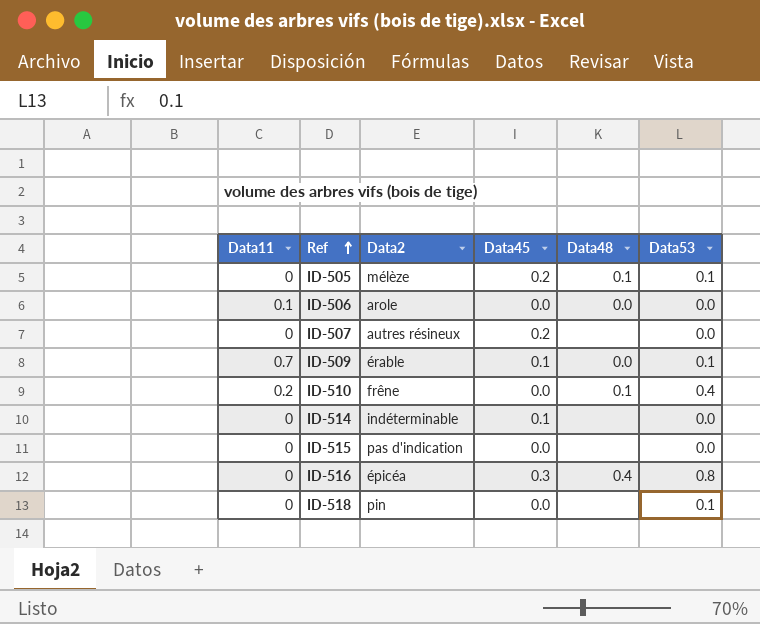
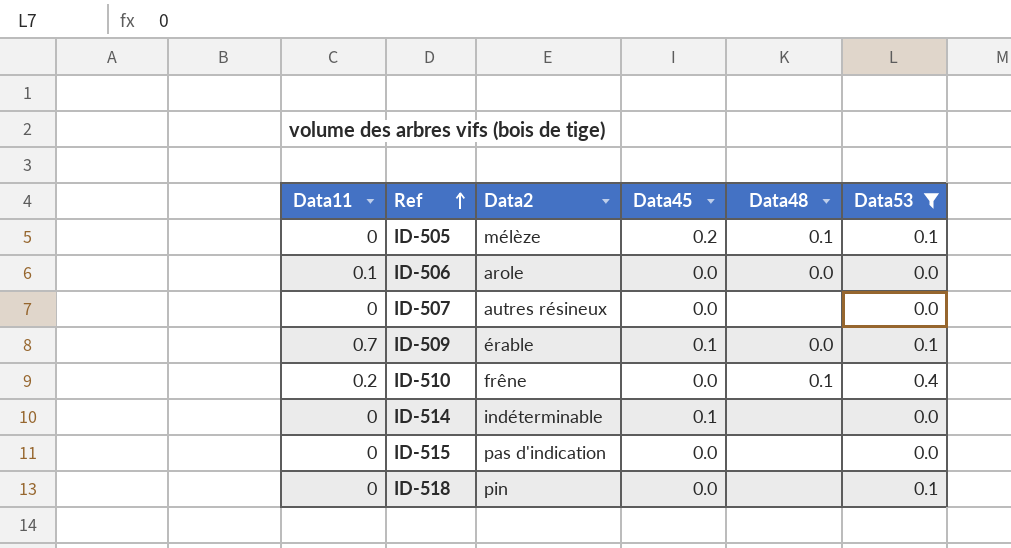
filter: none -> Data53 != 0.8
ID-507 | Data45: 0.2 -> 0.0

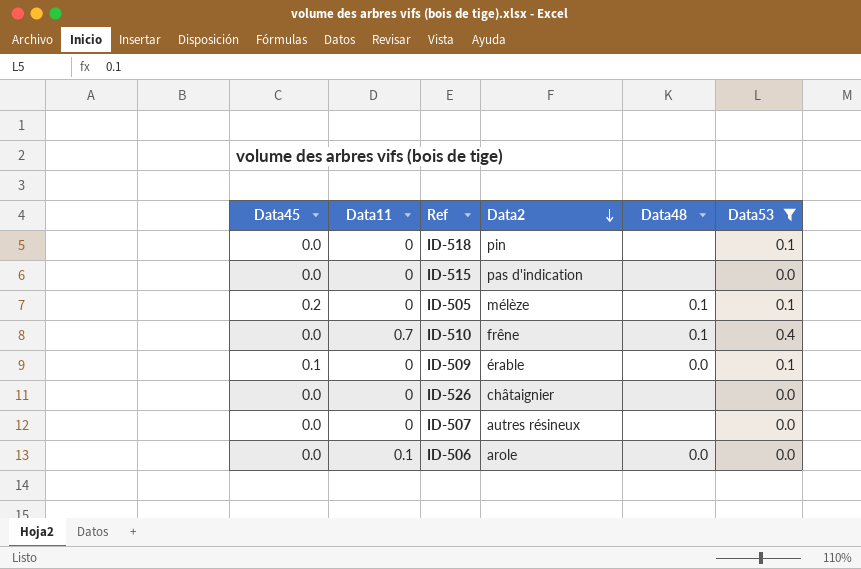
row order: Ref ascending -> Data2 descending
column Data45 | position: 4 -> 1
row ID-514: 0 | indéterminable | 0.1 | none | 0.0 -> none
ID-510 | Data11: 0.2 -> 0.7
ID-509 | Data11: 0.7 -> 0
row ID-526: none -> 0.0 | 0 | châtaignier | none | 0.0

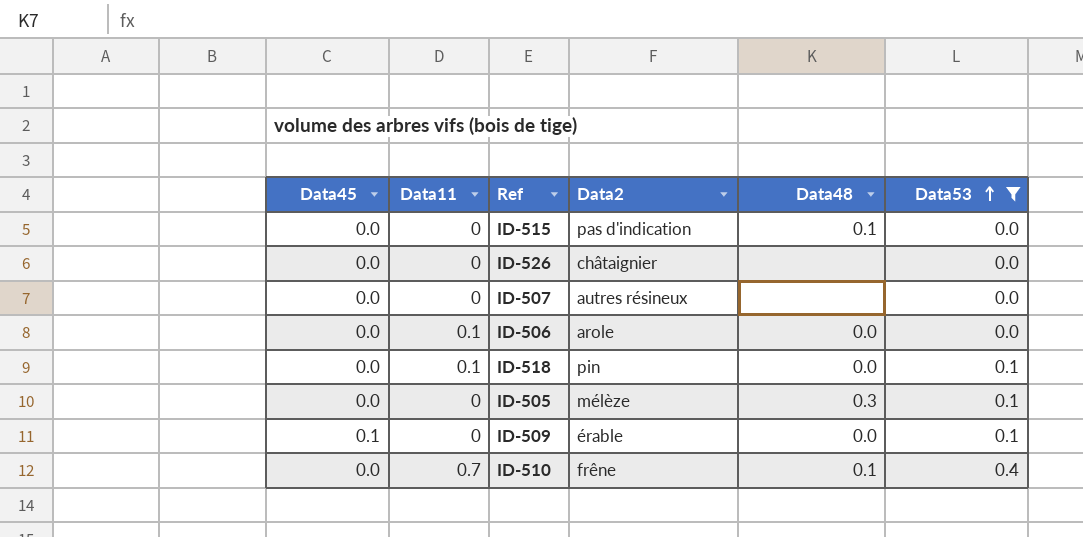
row order: Data2 descending -> Data53 ascending
ID-515 | Data48: none -> 0.1
ID-518 | Data11: 0 -> 0.1
ID-518 | Data48: none -> 0.0
ID-505 | Data45: 0.2 -> 0.0
ID-505 | Data48: 0.1 -> 0.3

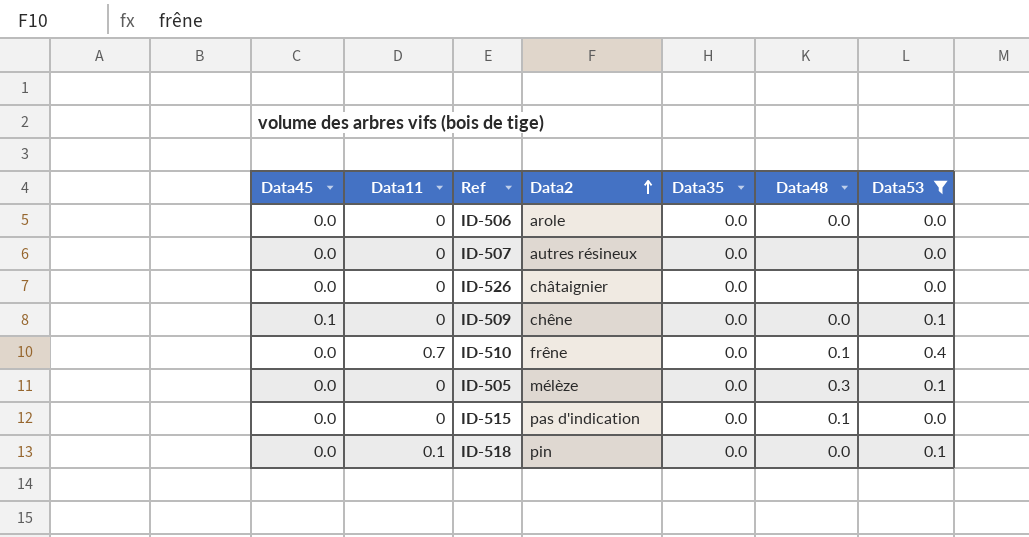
row order: Data53 ascending -> Data2 ascending
column Data35 | position: none -> 5
ID-506 | Data11: 0.1 -> 0
ID-509 | Data2: érable -> chêne

